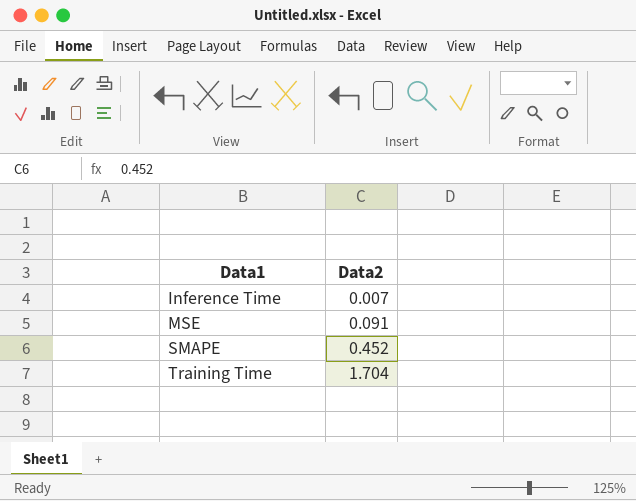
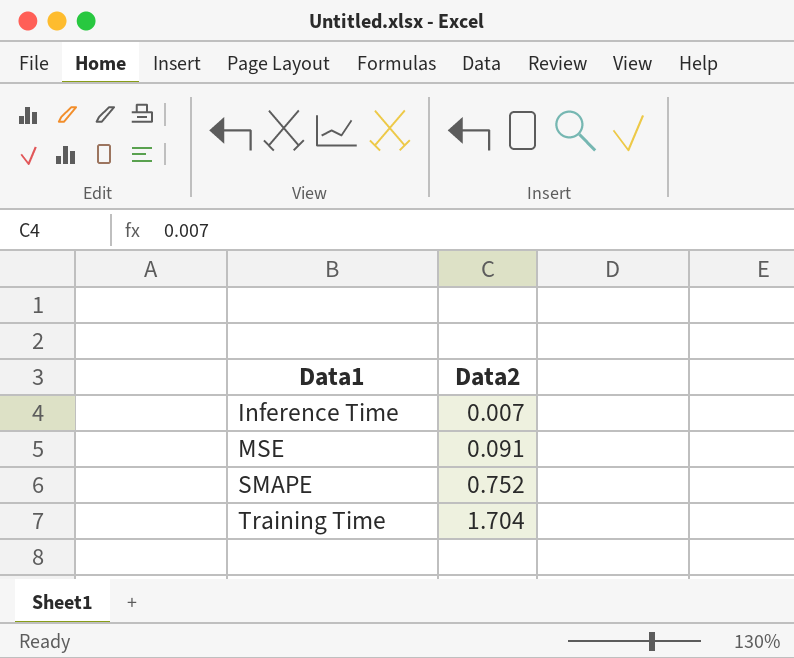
SMAPE | Data2: 0.452 -> 0.752

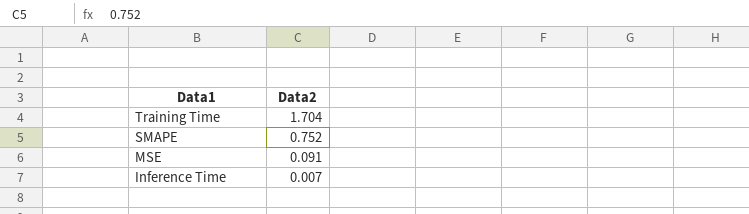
row order: Data1 ascending -> Data1 descending

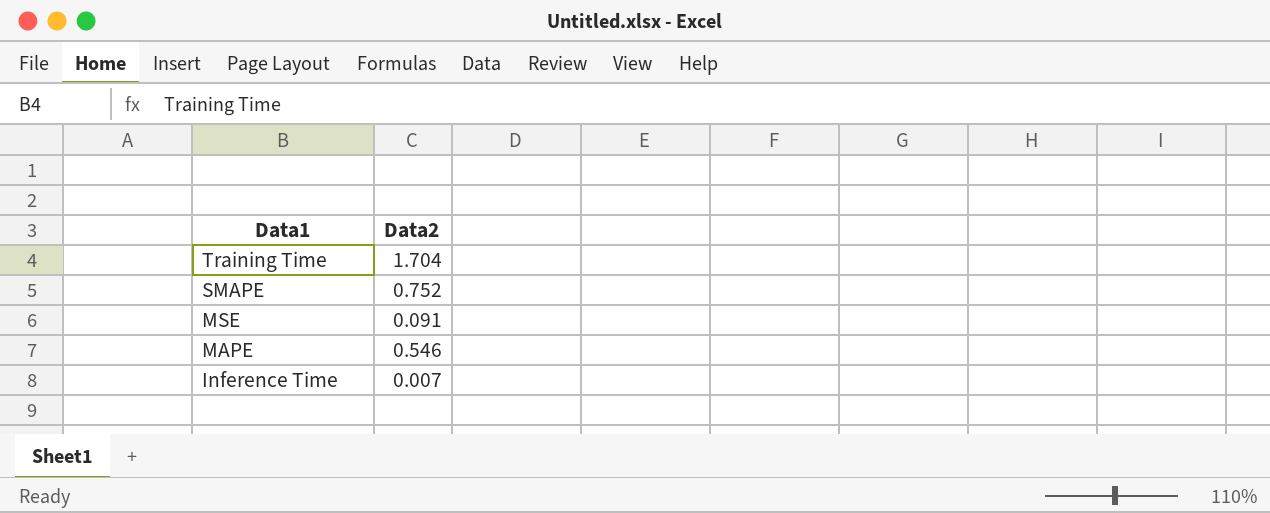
row MAPE: none -> 0.546

